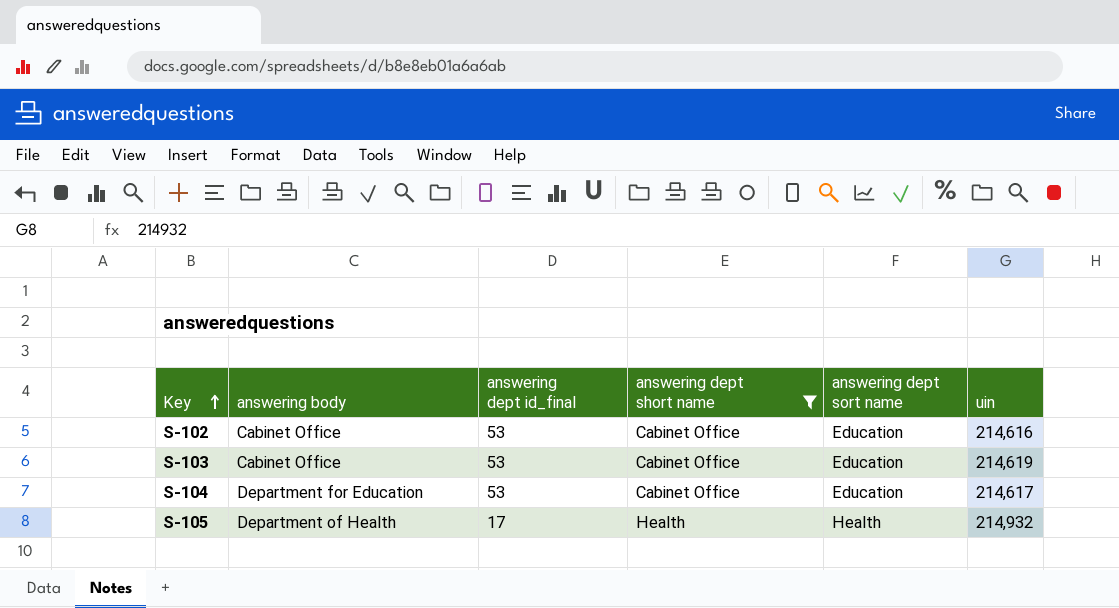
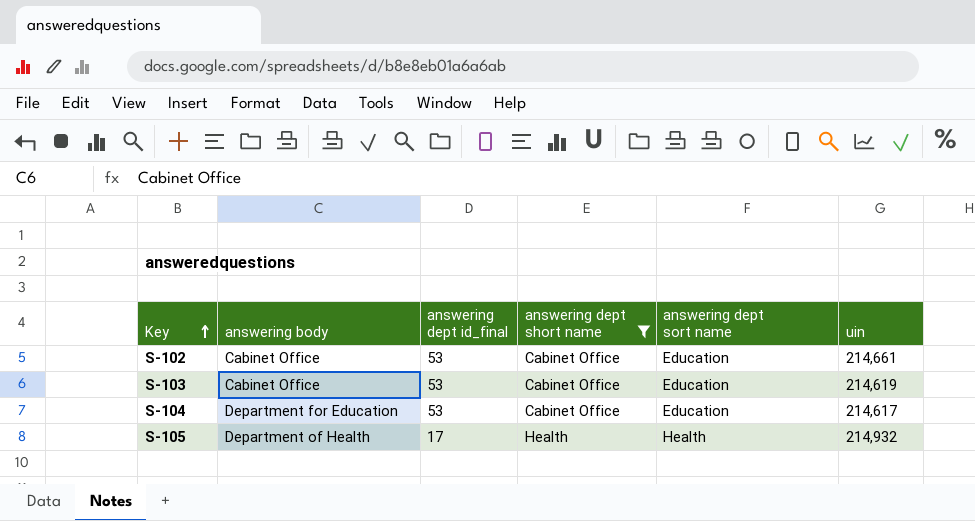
S-102 | uin: 214,616 -> 214,661

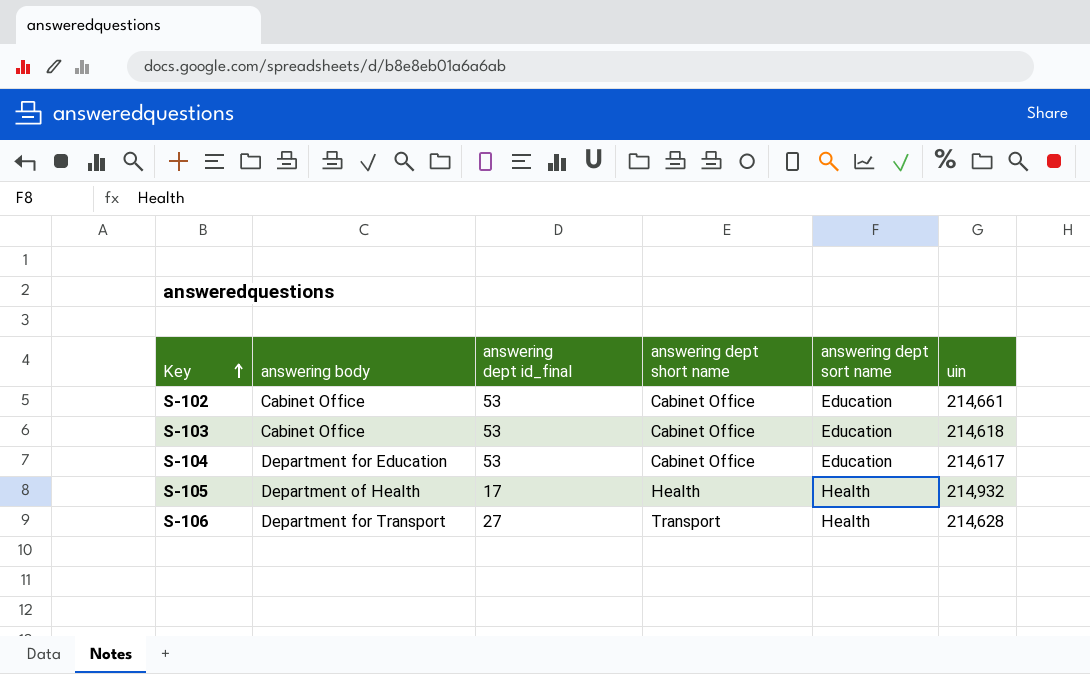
filter: answering dept short name != Transport -> none
S-103 | uin: 214,619 -> 214,618

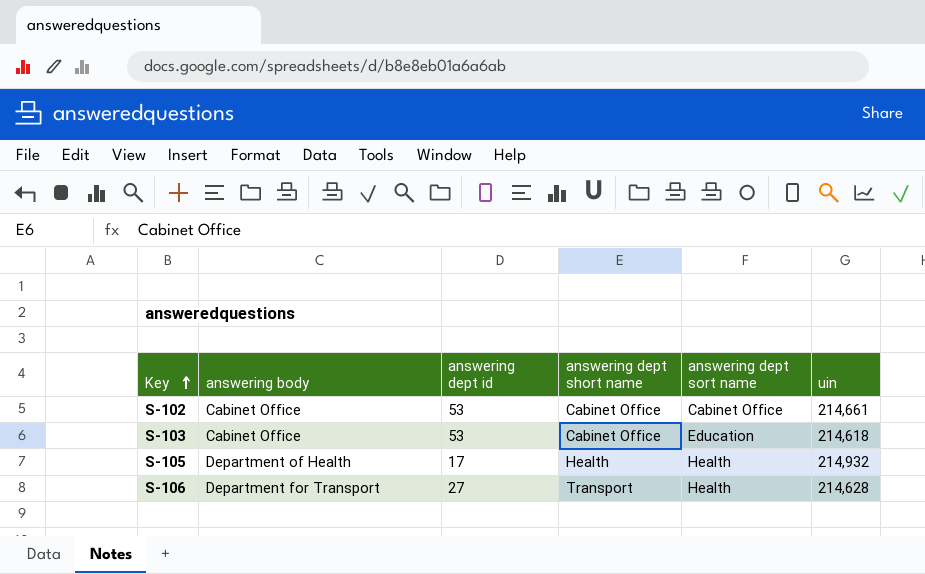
column name: answering dept id_final -> answering dept id
row S-104: Department for Education | 53 | Cabinet Office | Education | 214,617 -> none
S-102 | answering dept sort name: Education -> Cabinet Office

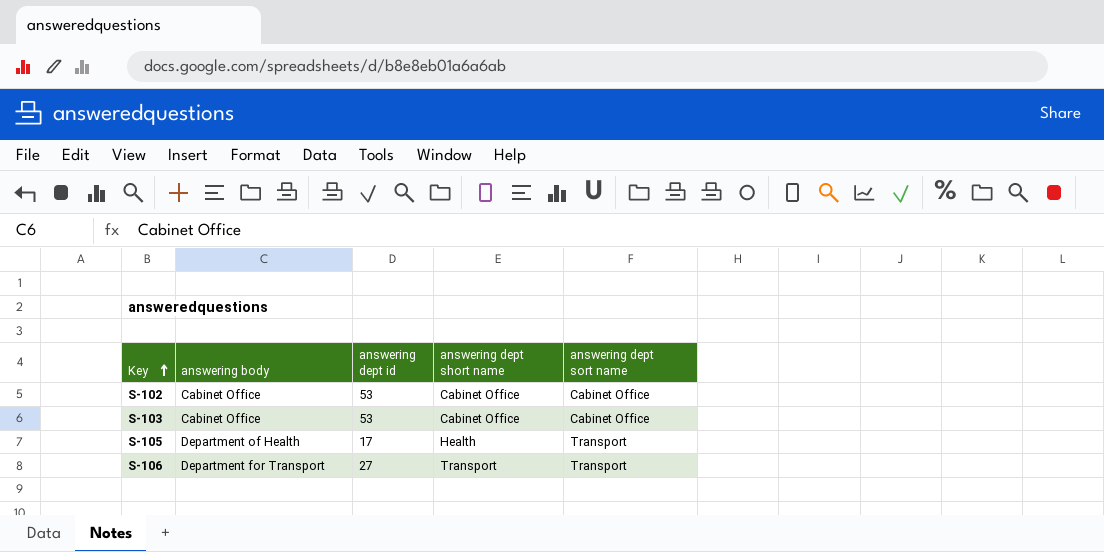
column uin | position: 6 -> none
S-103 | answering dept sort name: Education -> Cabinet Office
S-105 | answering dept sort name: Health -> Transport
S-106 | answering dept sort name: Health -> Transport

